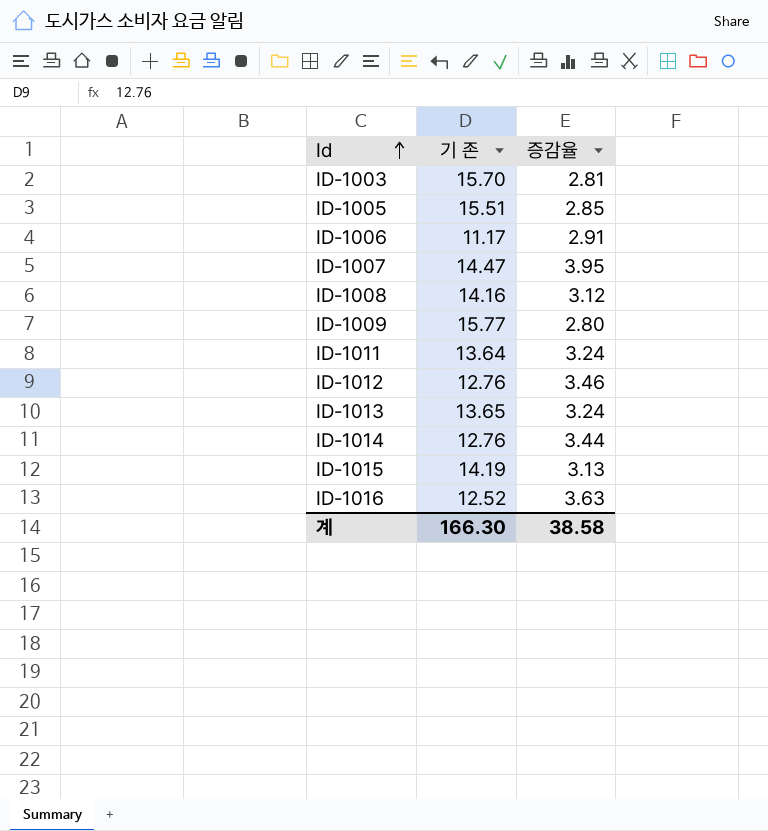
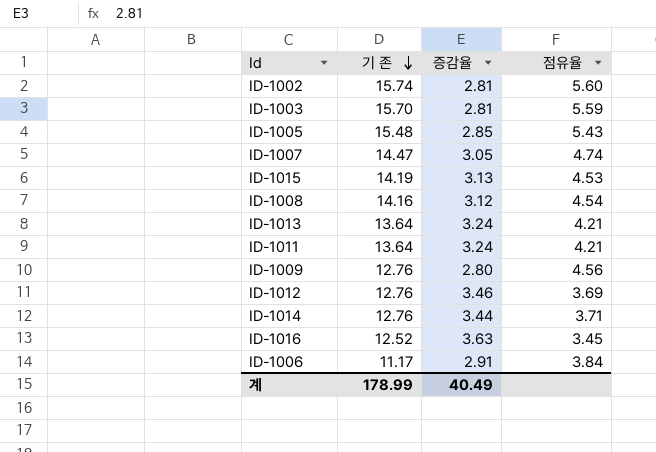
row order: Id ascending -> 기 존 descending
column 점유율 | formula: none -> [기 존] / [증감율]
row ID-1002: none -> 15.74 | 2.81 | 5.60
ID-1005 | 기 존: 15.51 -> 15.48
ID-1007 | 증감율: 3.95 -> 3.05
ID-1013 | 기 존: 13.65 -> 13.64
ID-1009 | 기 존: 15.77 -> 12.76
계 | 기 존: 166.30 -> 178.99
계 | 증감율: 38.58 -> 40.49

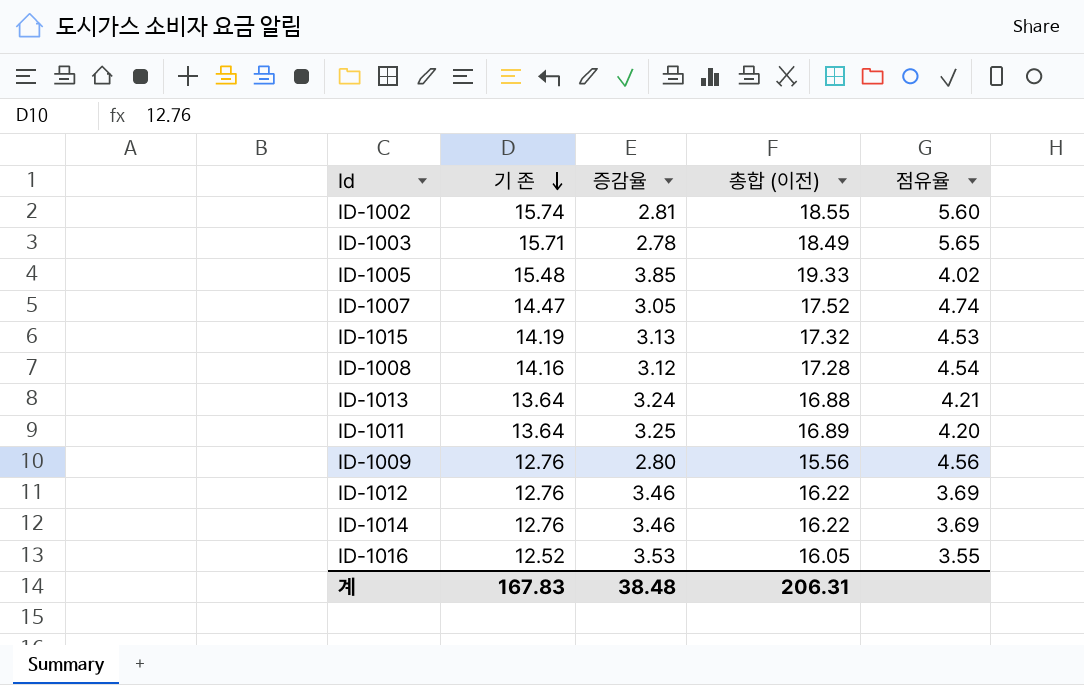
column 총합 (이전) | formula: none -> [기 존] + [증감율]
row ID-1006: 11.17 | 2.91 | 3.84 -> none
ID-1003 | 기 존: 15.70 -> 15.71
ID-1003 | 증감율: 2.81 -> 2.78
ID-1003 | 점유율: 5.59 -> 5.65
ID-1005 | 증감율: 2.85 -> 3.85
ID-1005 | 점유율: 5.43 -> 4.02
ID-1011 | 증감율: 3.24 -> 3.25
ID-1011 | 점유율: 4.21 -> 4.20
ID-1014 | 증감율: 3.44 -> 3.46
ID-1014 | 점유율: 3.71 -> 3.69
ID-1016 | 증감율: 3.63 -> 3.53
ID-1016 | 점유율: 3.45 -> 3.55
계 | 기 존: 178.99 -> 167.83
계 | 증감율: 40.49 -> 38.48

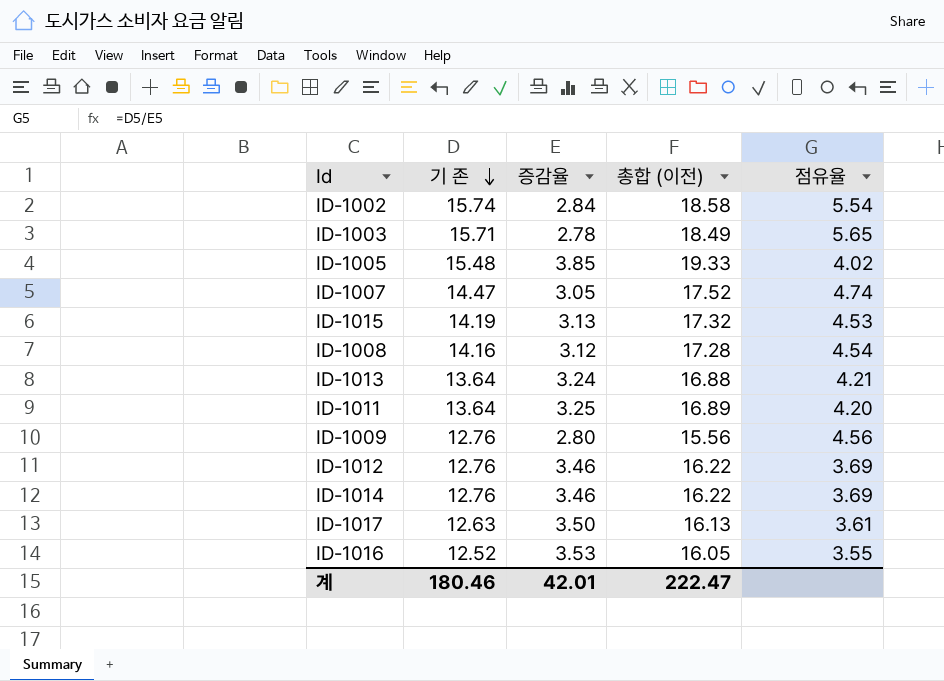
ID-1002 | 증감율: 2.81 -> 2.84
ID-1002 | 총합 (이전): 18.55 -> 18.58
ID-1002 | 점유율: 5.60 -> 5.54
row ID-1017: none -> 12.63 | 3.50 | 16.13 | 3.61
계 | 기 존: 167.83 -> 180.46
계 | 증감율: 38.48 -> 42.01
계 | 총합 (이전): 206.31 -> 222.47

